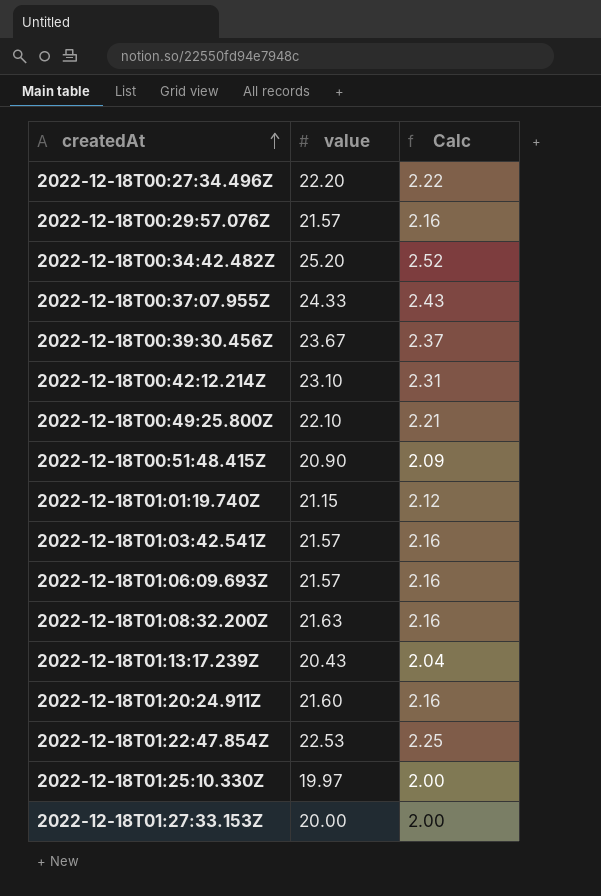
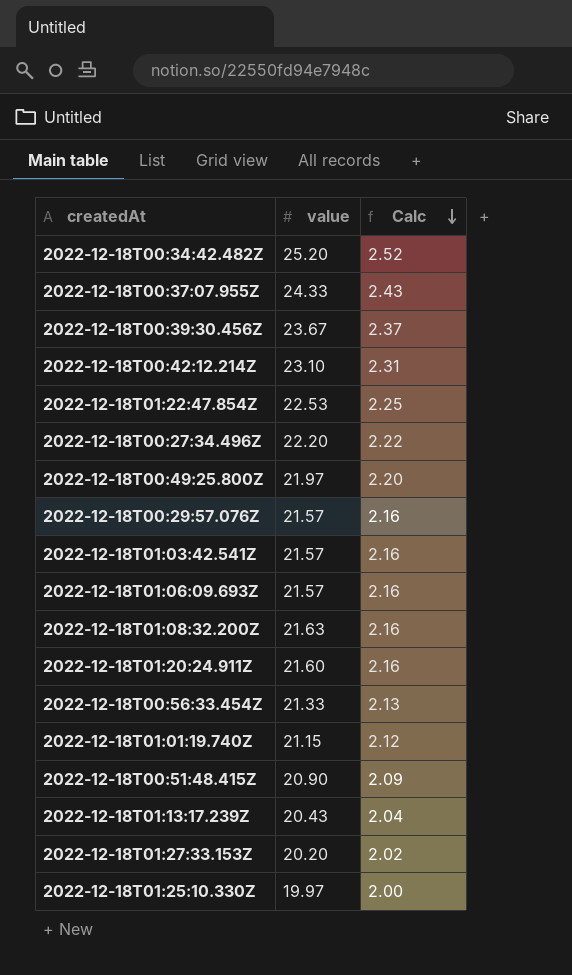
row order: createdAt ascending -> Calc descending
2022-12-18T00:49:25.800Z | value: 22.10 -> 21.97
2022-12-18T00:49:25.800Z | Calc: 2.21 -> 2.20
row 2022-12-18T00:56:33.454Z: none -> 21.33 | 2.13
2022-12-18T01:27:33.153Z | value: 20.00 -> 20.20
2022-12-18T01:27:33.153Z | Calc: 2.00 -> 2.02

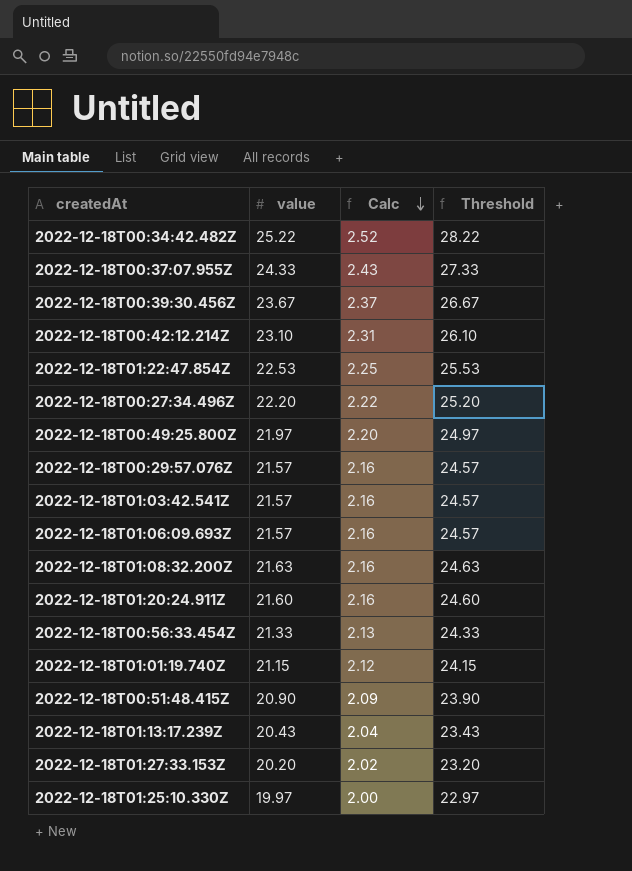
column Threshold | formula: none -> [value] + 3
2022-12-18T00:34:42.482Z | value: 25.20 -> 25.22

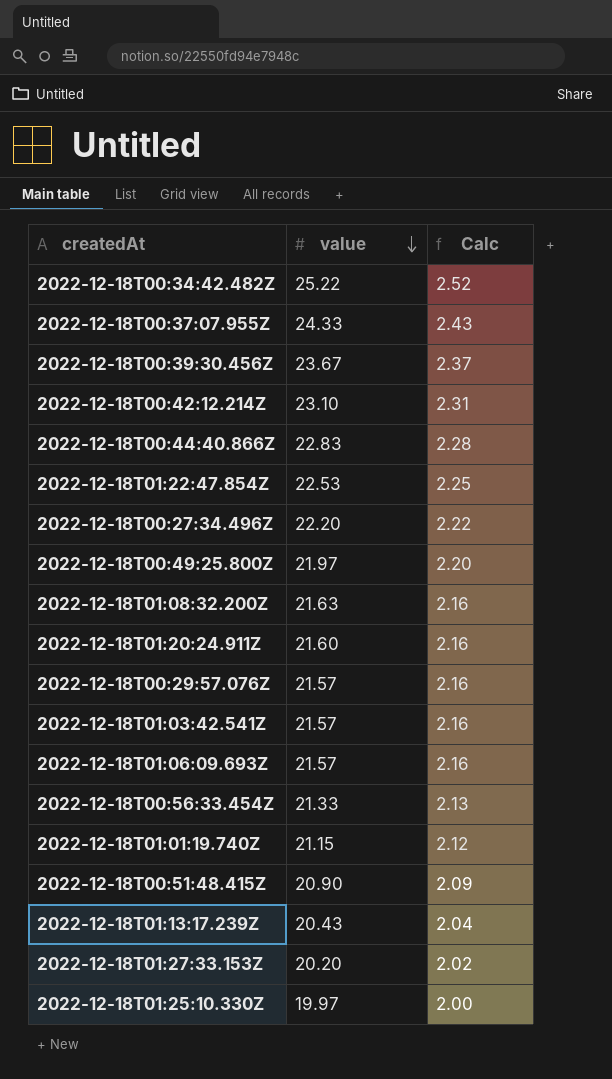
row order: Calc descending -> value descending
column Threshold | formula: [value] + 3 -> none
row 2022-12-18T00:44:40.866Z: none -> 22.83 | 2.28

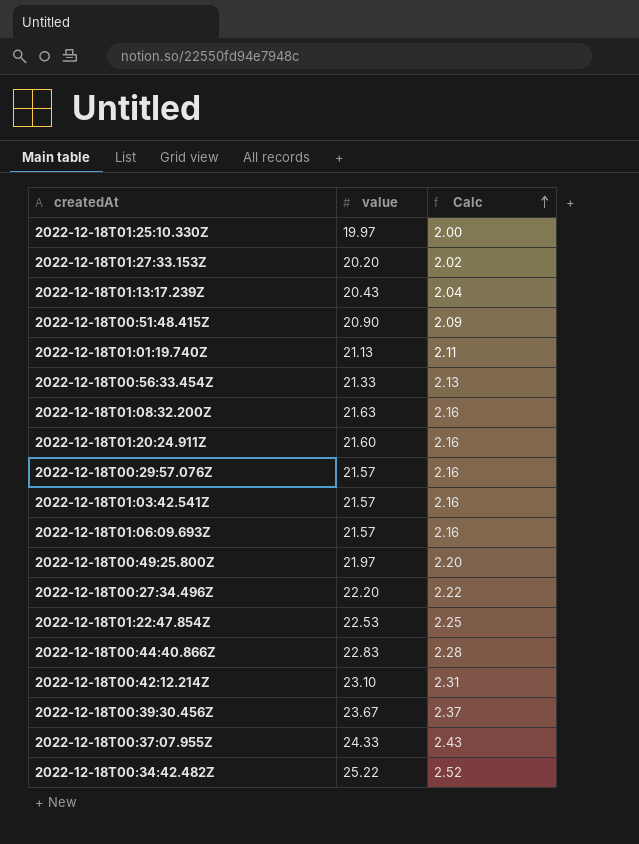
row order: value descending -> Calc ascending
2022-12-18T01:01:19.740Z | value: 21.15 -> 21.13
2022-12-18T01:01:19.740Z | Calc: 2.12 -> 2.11

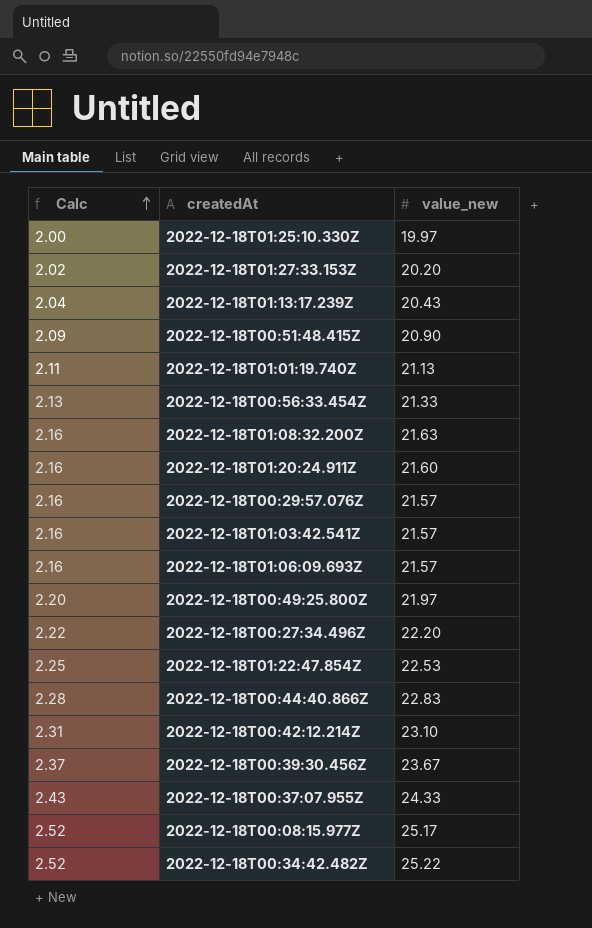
column Calc | position: 3 -> 1
column name: value -> value_new
row 2022-12-18T00:08:15.977Z: none -> 2.52 | 25.17

